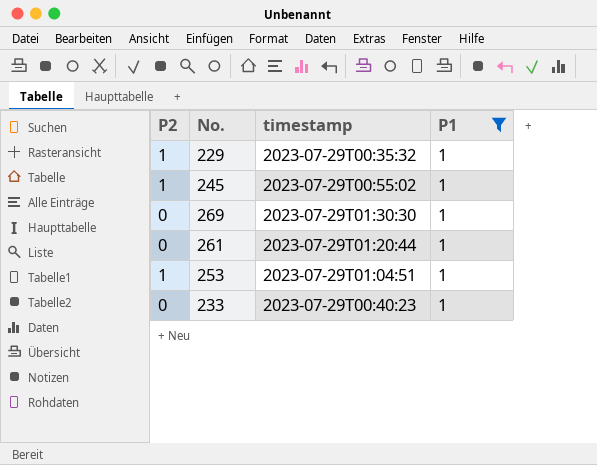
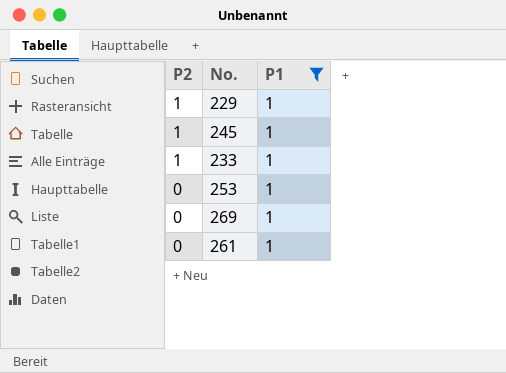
row order: none -> P2 descending
column timestamp | position: 3 -> none
233 | P2: 0 -> 1
253 | P2: 1 -> 0

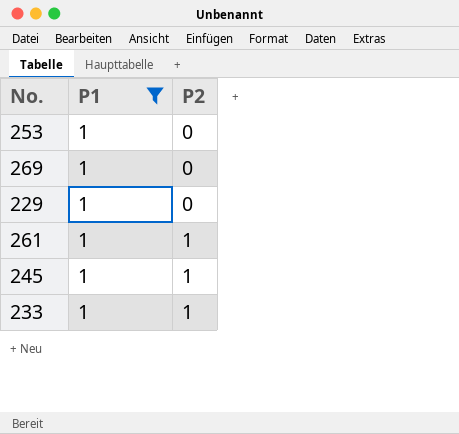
row order: P2 descending -> P2 ascending
column P2 | position: 1 -> 3
229 | P2: 1 -> 0
261 | P2: 0 -> 1

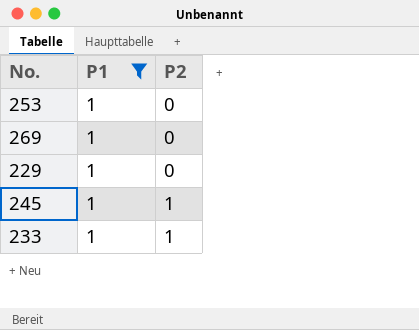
row 261: 1 | 1 -> none

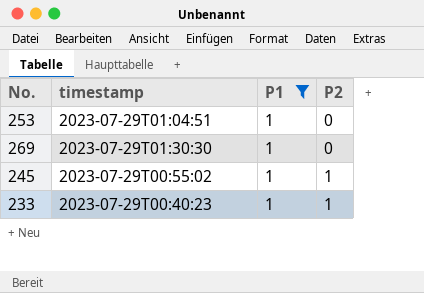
column timestamp | position: none -> 2
row 229: 1 | 0 -> none

